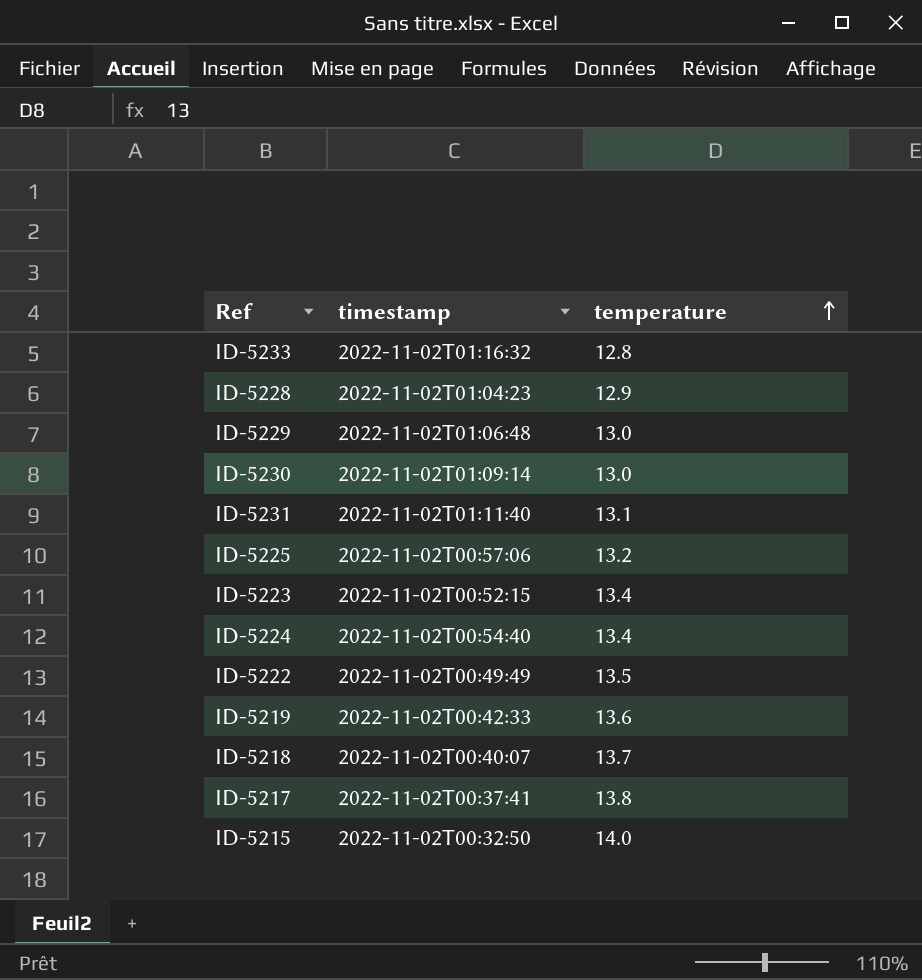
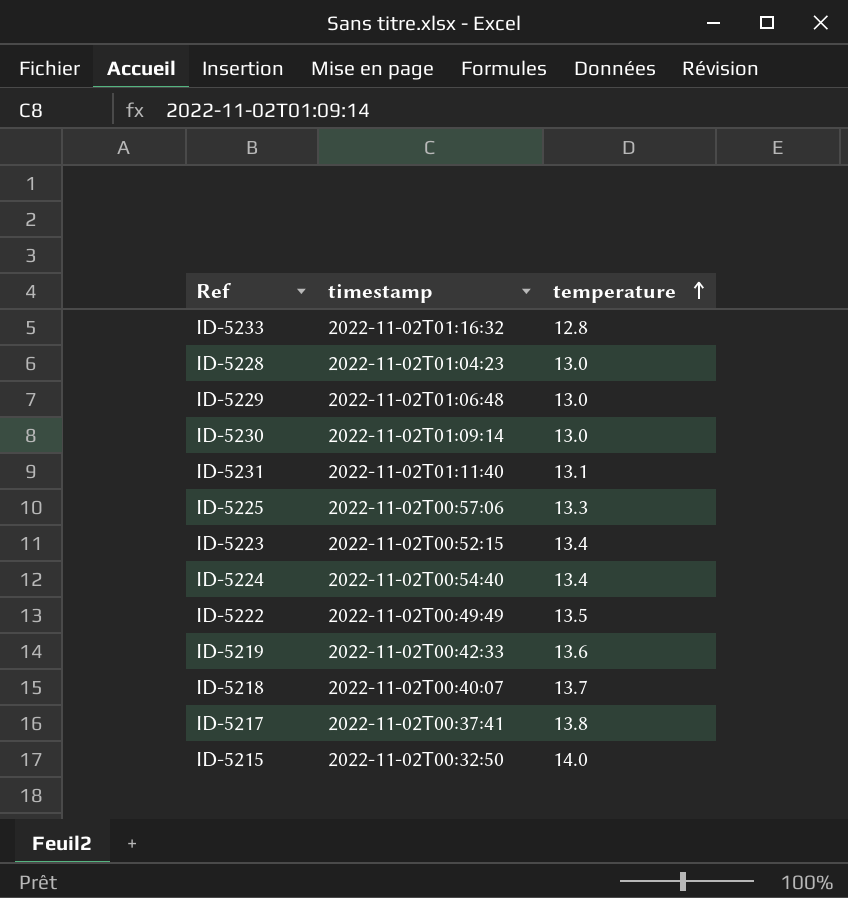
ID-5228 | temperature: 12.9 -> 13.0
ID-5225 | temperature: 13.2 -> 13.3

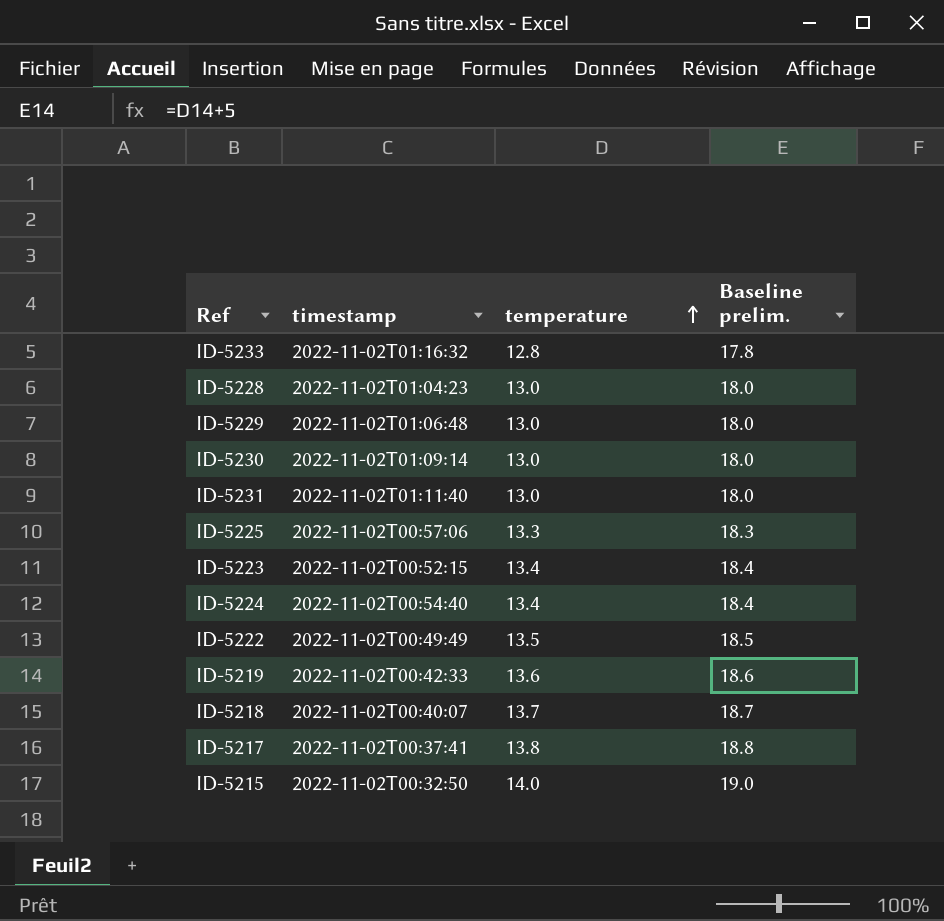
column Baseline prelim. | formula: none -> [temperature] + 5
ID-5231 | temperature: 13.1 -> 13.0

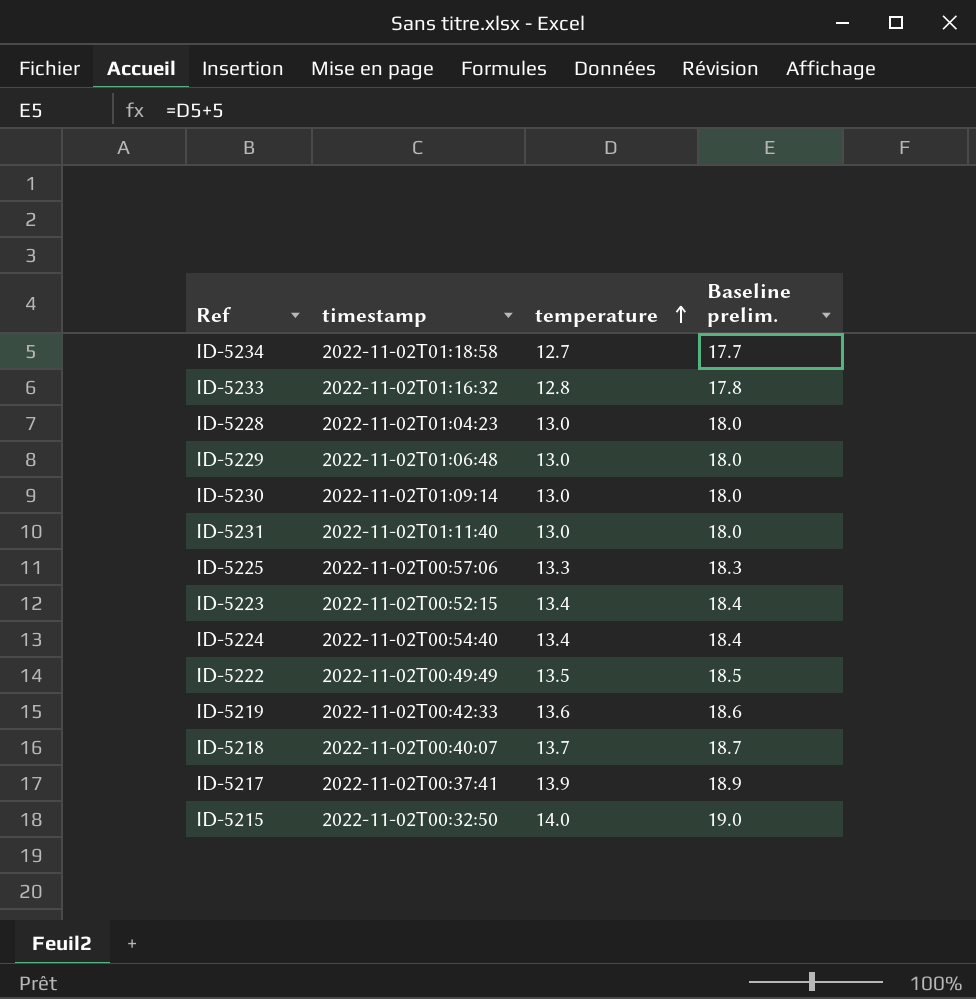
row ID-5234: none -> 2022-11-02T01:18:58 | 12.7 | 17.7
ID-5217 | temperature: 13.8 -> 13.9
ID-5217 | Baseline prelim.: 18.8 -> 18.9

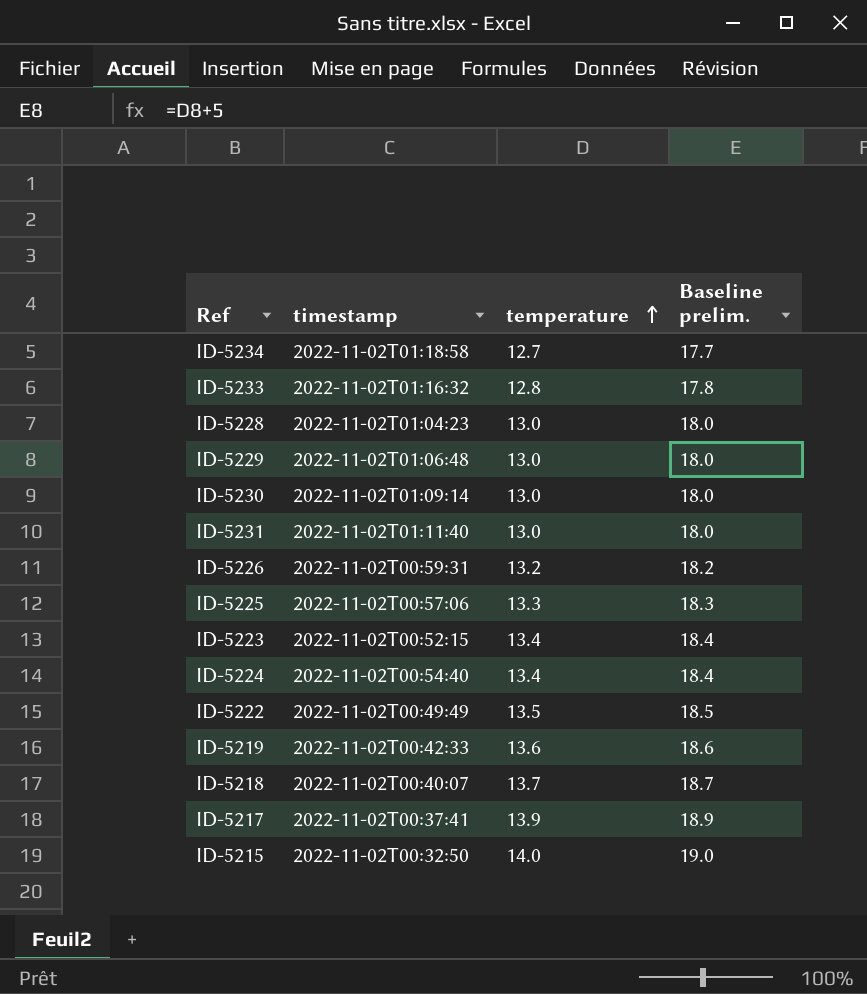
row ID-5226: none -> 2022-11-02T00:59:31 | 13.2 | 18.2

